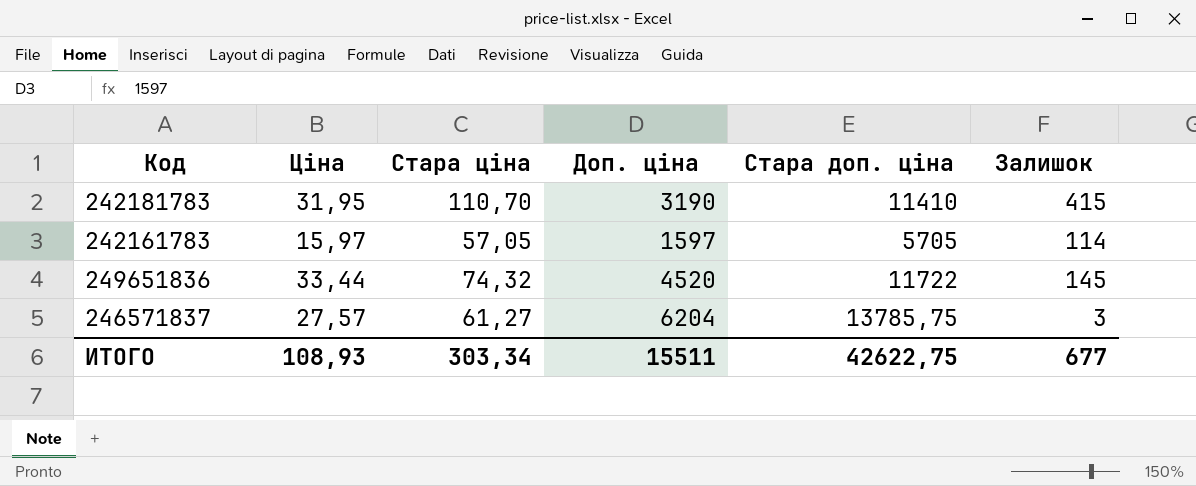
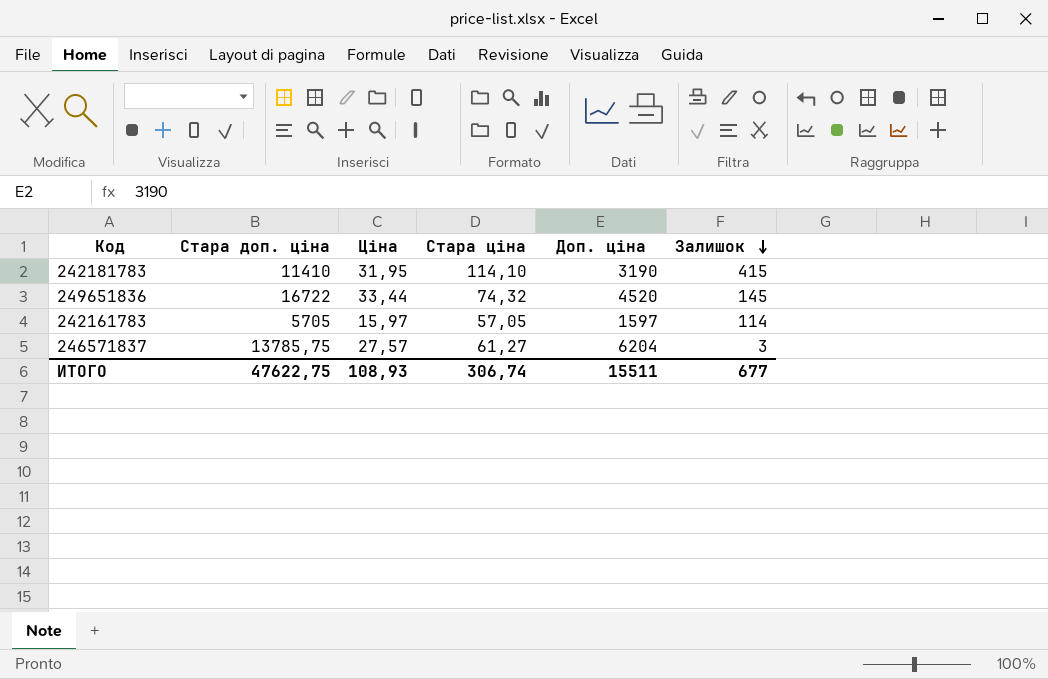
row order: none -> Залишок descending
column Стара доп. ціна | position: 5 -> 2
242181783 | Стара ціна: 110,70 -> 114,10
249651836 | Стара доп. ціна: 11722 -> 16722
ИТОГО | Стара доп. ціна: 42622,75 -> 47622,75
ИТОГО | Стара ціна: 303,34 -> 306,74

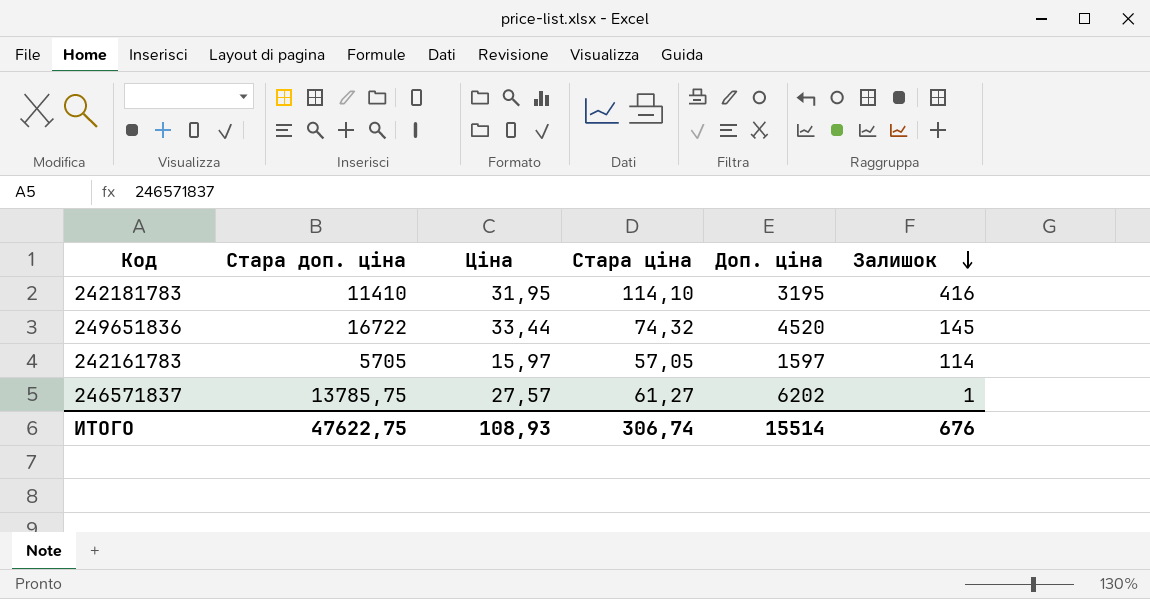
242181783 | Доп. ціна: 3190 -> 3195
242181783 | Залишок: 415 -> 416
246571837 | Доп. ціна: 6204 -> 6202
246571837 | Залишок: 3 -> 1
ИТОГО | Доп. ціна: 15511 -> 15514
ИТОГО | Залишок: 677 -> 676

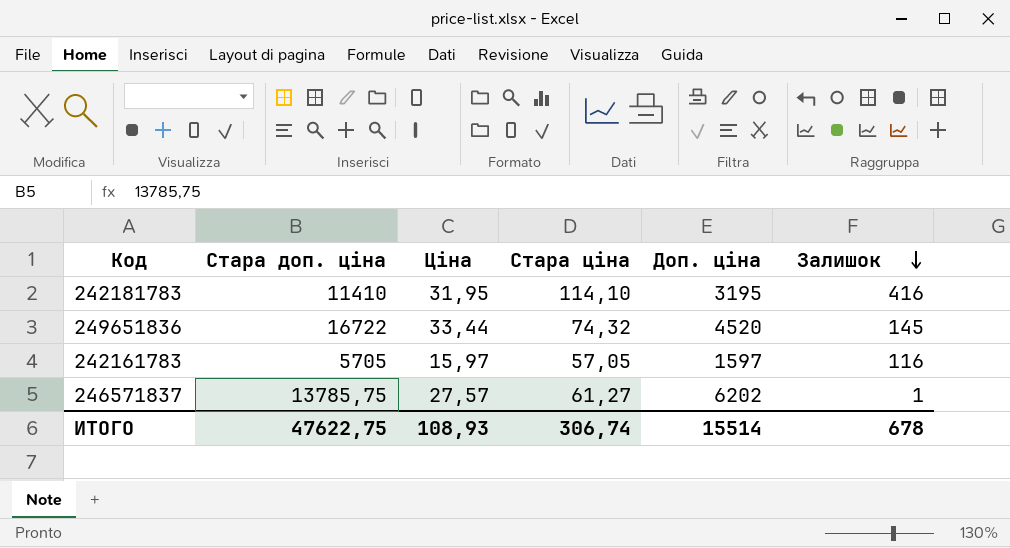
242161783 | Залишок: 114 -> 116
ИТОГО | Залишок: 676 -> 678

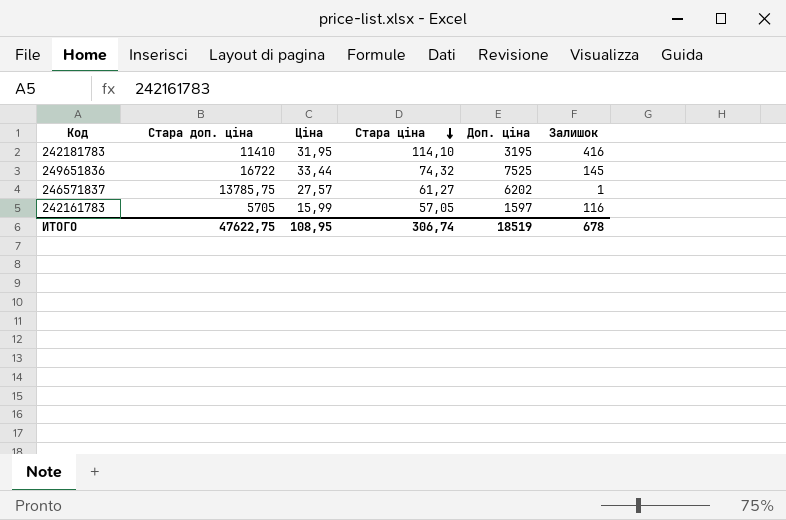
row order: Залишок descending -> Стара ціна descending
249651836 | Доп. ціна: 4520 -> 7525
242161783 | Ціна: 15,97 -> 15,99
ИТОГО | Ціна: 108,93 -> 108,95
ИТОГО | Доп. ціна: 15514 -> 18519

